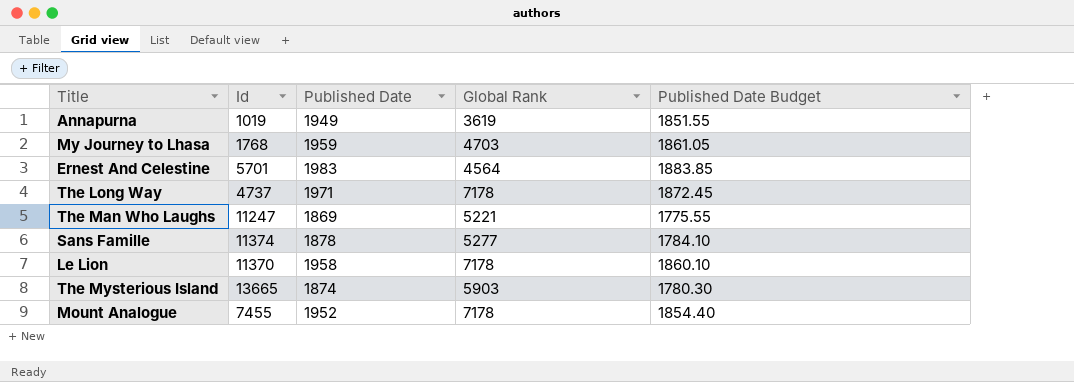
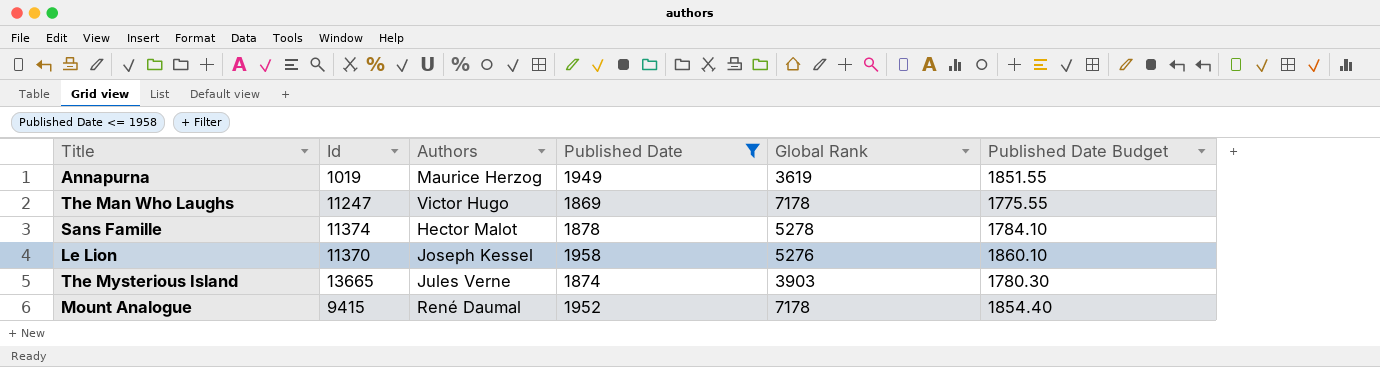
filter: none -> Published Date <= 1958
column Authors | position: none -> 3
The Man Who Laughs | Global Rank: 5221 -> 7178
Sans Famille | Global Rank: 5277 -> 5278
Le Lion | Global Rank: 7178 -> 5276
The Mysterious Island | Global Rank: 5903 -> 3903
Mount Analogue | Id: 7455 -> 9415

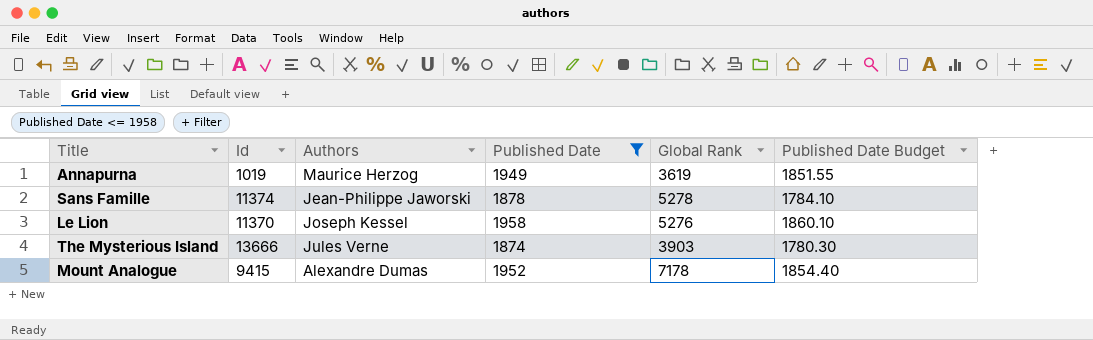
row The Man Who Laughs: 11247 | Victor Hugo | 1869 | 7178 | 1775.55 -> none
Sans Famille | Authors: Hector Malot -> Jean-Philippe Jaworski
The Mysterious Island | Id: 13665 -> 13666
Mount Analogue | Authors: René Daumal -> Alexandre Dumas

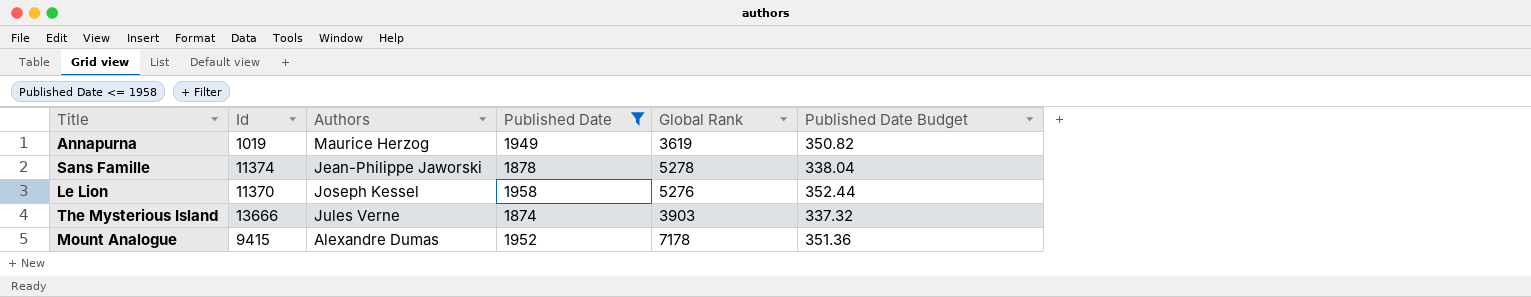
column Published Date Budget | formula: [Published Date] * 0.95 -> [Published Date] * 0.18

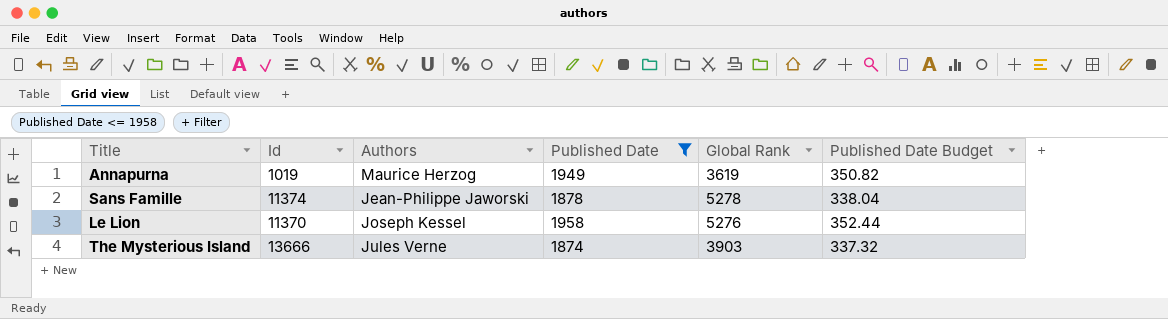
row Mount Analogue: 9415 | Alexandre Dumas | 1952 | 7178 | 351.36 -> none

